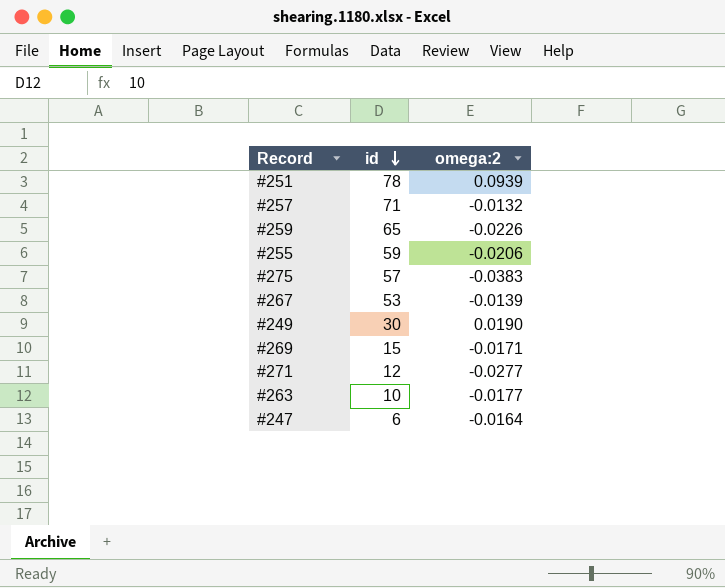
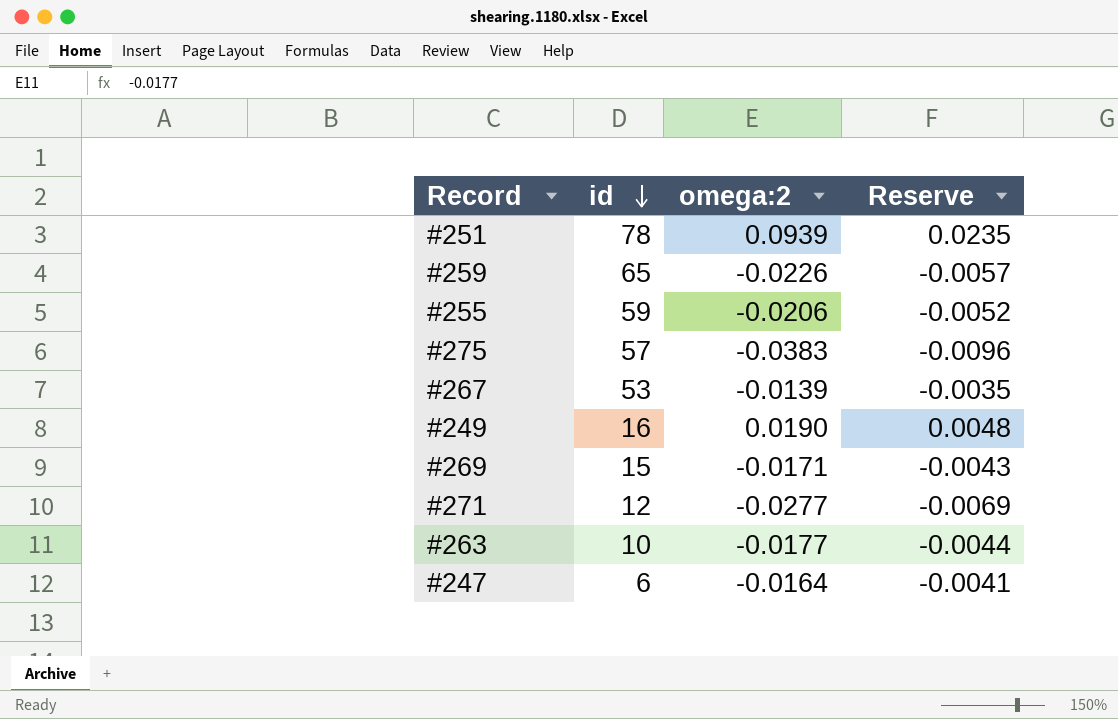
column Reserve | formula: none -> [omega:2] * 0.25
row #257: 71 | -0.0132 -> none
#249 | id: 30 -> 16

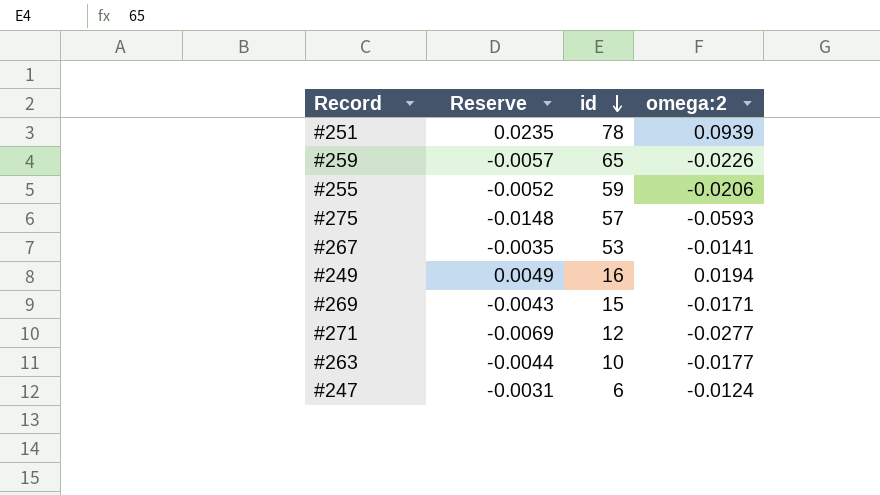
column Reserve | position: 4 -> 2
#275 | Reserve: -0.0096 -> -0.0148
#275 | omega:2: -0.0383 -> -0.0593
#267 | omega:2: -0.0139 -> -0.0141
#249 | Reserve: 0.0048 -> 0.0049
#249 | omega:2: 0.0190 -> 0.0194
#247 | Reserve: -0.0041 -> -0.0031
#247 | omega:2: -0.0164 -> -0.0124

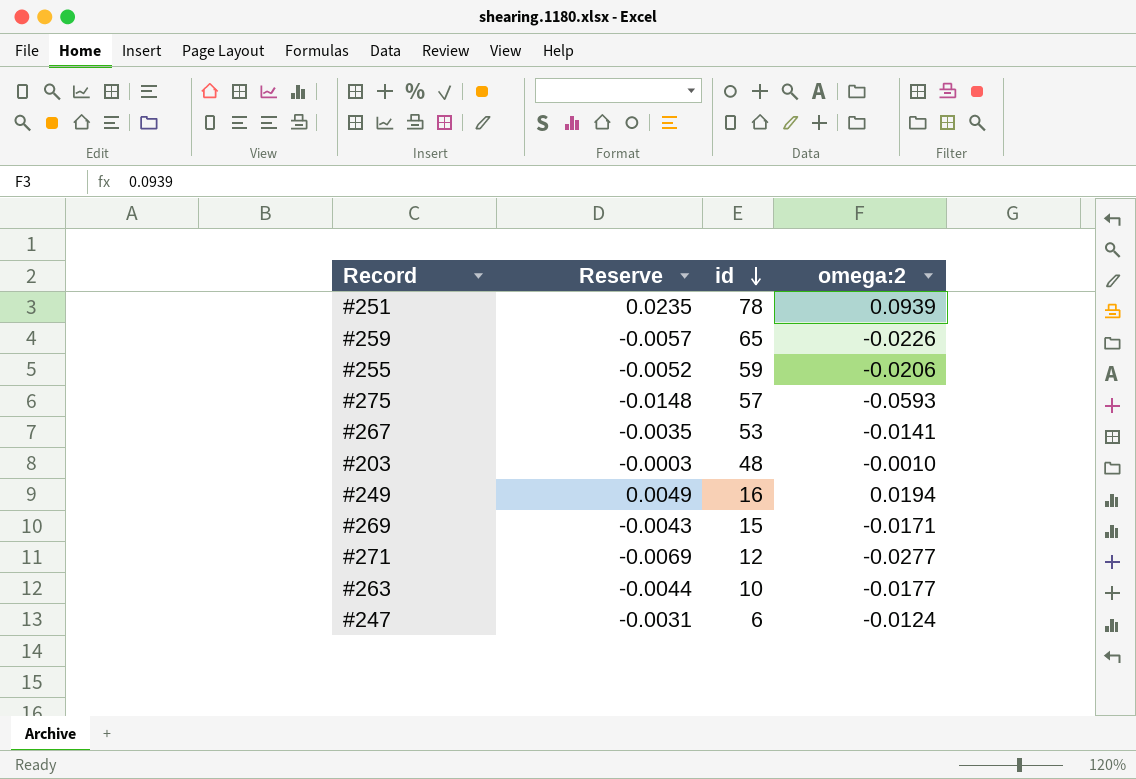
row #203: none -> -0.0003 | 48 | -0.0010

